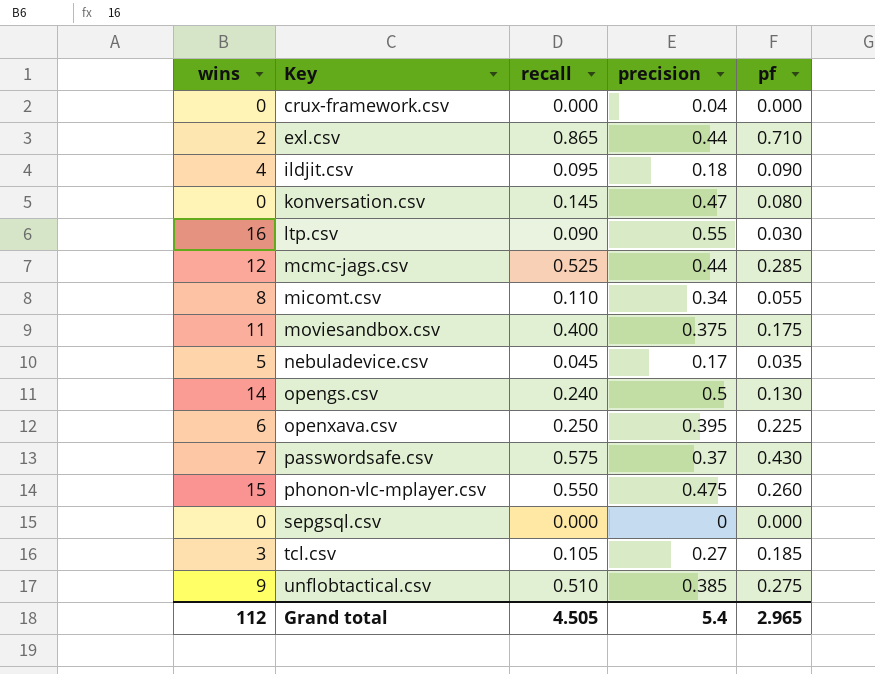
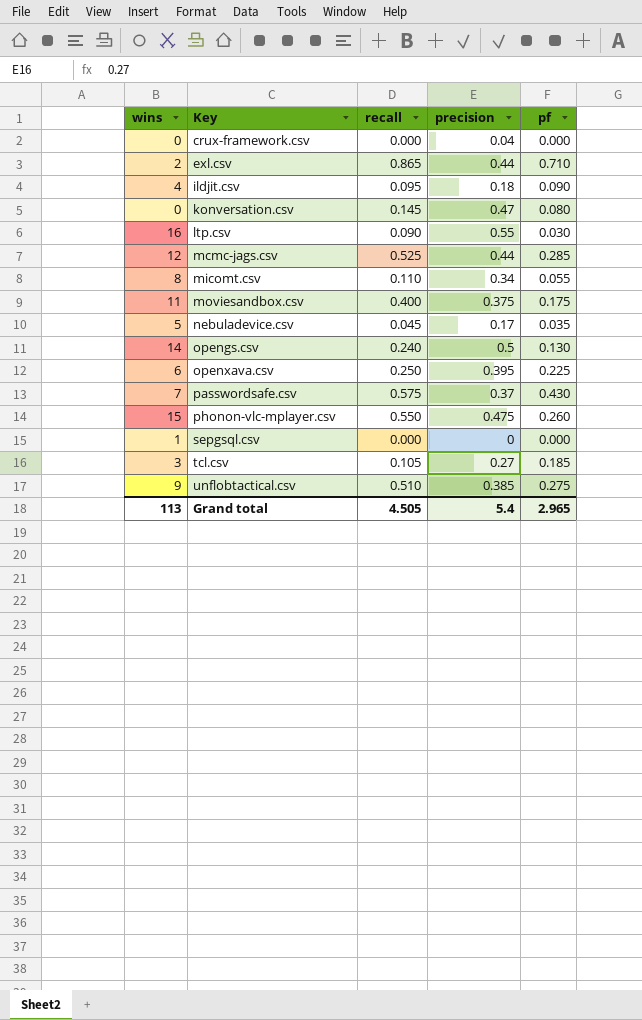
sepgsql.csv | wins: 0 -> 1
Grand total | wins: 112 -> 113

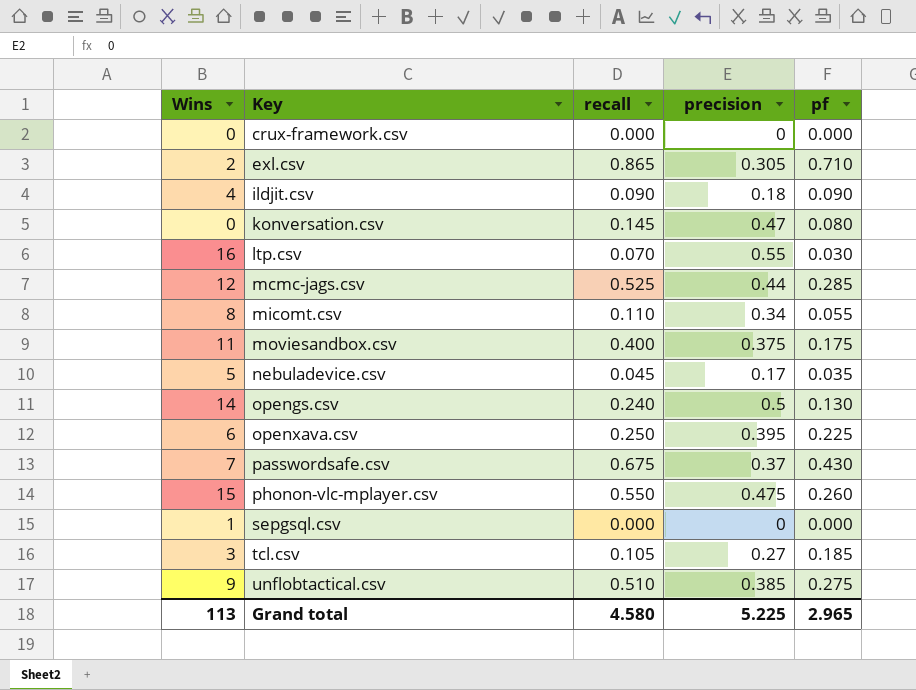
column name: wins -> Wins
crux-framework.csv | precision: 0.04 -> 0
exl.csv | precision: 0.44 -> 0.305
ildjit.csv | recall: 0.095 -> 0.090
ltp.csv | recall: 0.090 -> 0.070
passwordsafe.csv | recall: 0.575 -> 0.675
Grand total | recall: 4.505 -> 4.580
Grand total | precision: 5.4 -> 5.225

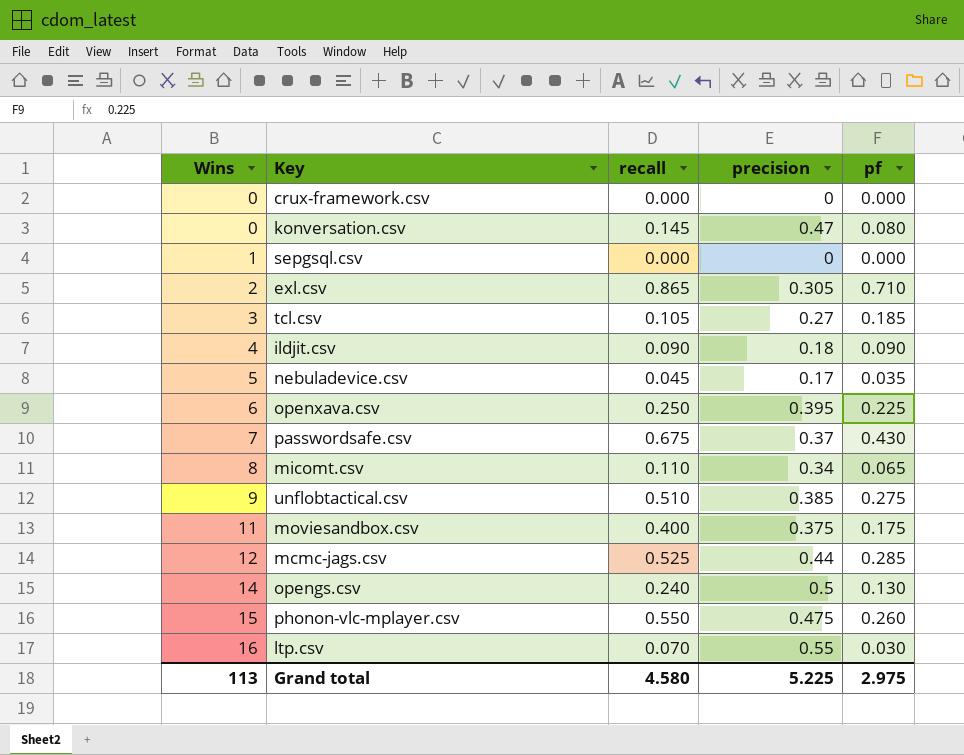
row order: Key ascending -> Wins ascending
micomt.csv | pf: 0.055 -> 0.065
Grand total | pf: 2.965 -> 2.975

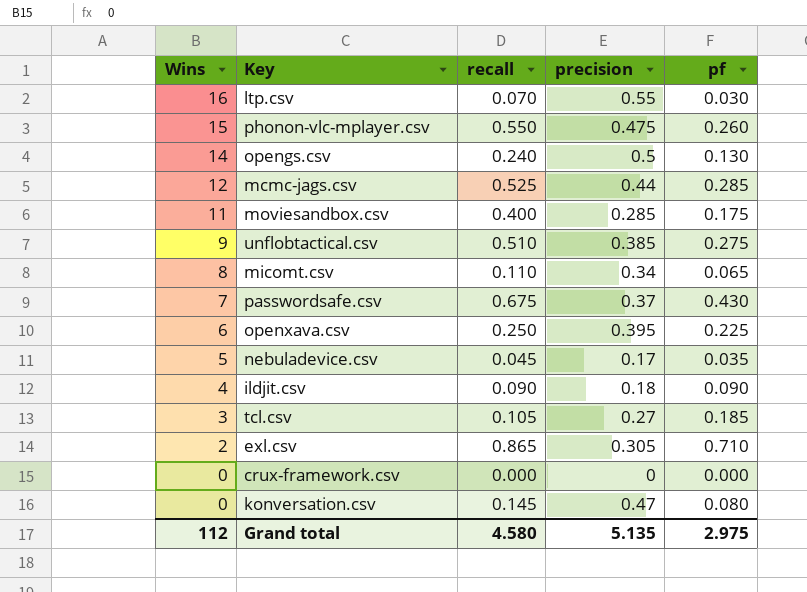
row order: Wins ascending -> Wins descending
row sepgsql.csv: 1 | 0.000 | 0 | 0.000 -> none
moviesandbox.csv | precision: 0.375 -> 0.285
Grand total | Wins: 113 -> 112
Grand total | precision: 5.225 -> 5.135

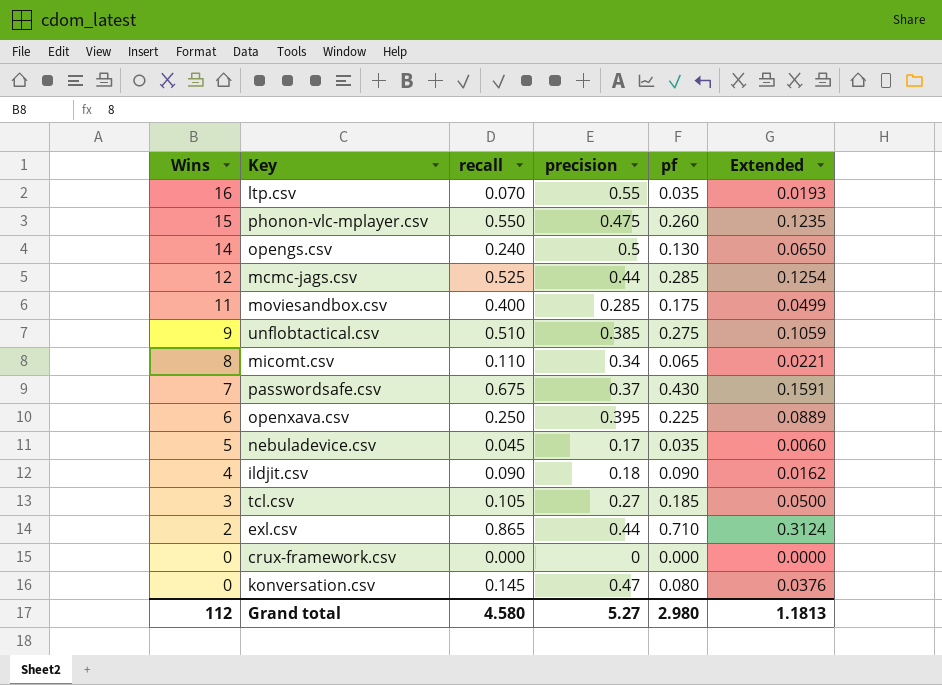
column Extended | formula: none -> [precision] * [pf]
ltp.csv | pf: 0.030 -> 0.035
exl.csv | precision: 0.305 -> 0.44
Grand total | precision: 5.135 -> 5.27
Grand total | pf: 2.975 -> 2.980

